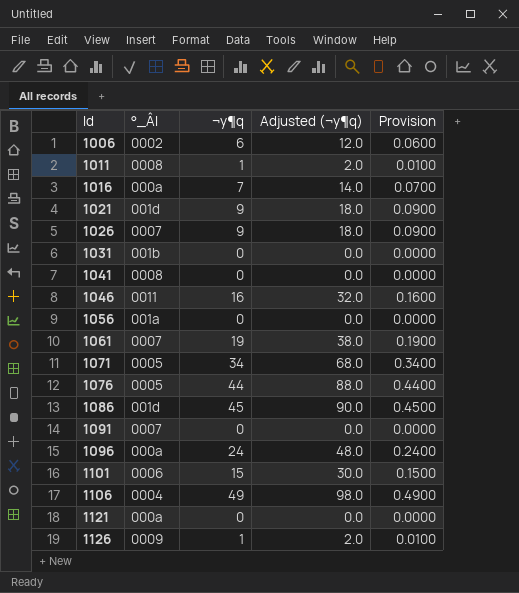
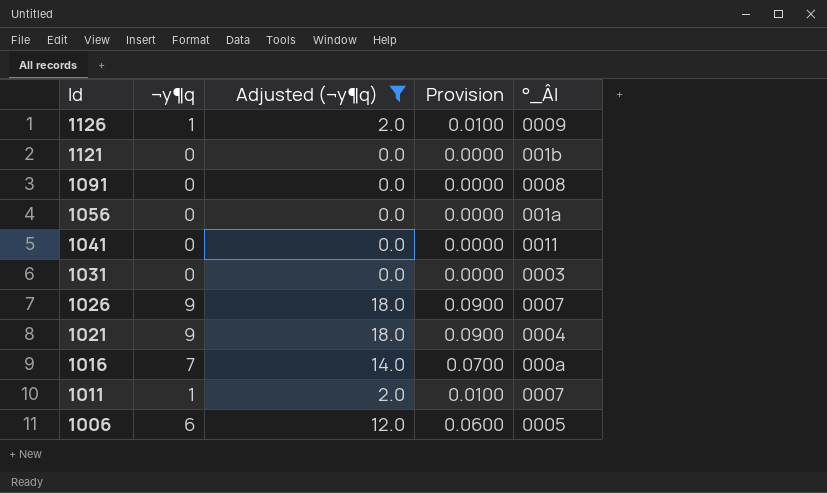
filter: none -> Adjusted (¬y¶q) <= 18.0
row order: Id ascending -> Id descending
column °_ÂI | position: 2 -> 5
1121 | °_ÂI: 000a -> 001b
1091 | °_ÂI: 0007 -> 0008
1041 | °_ÂI: 0008 -> 0011
1031 | °_ÂI: 001b -> 0003
1021 | °_ÂI: 001d -> 0004
1011 | °_ÂI: 0008 -> 0007
1006 | °_ÂI: 0002 -> 0005

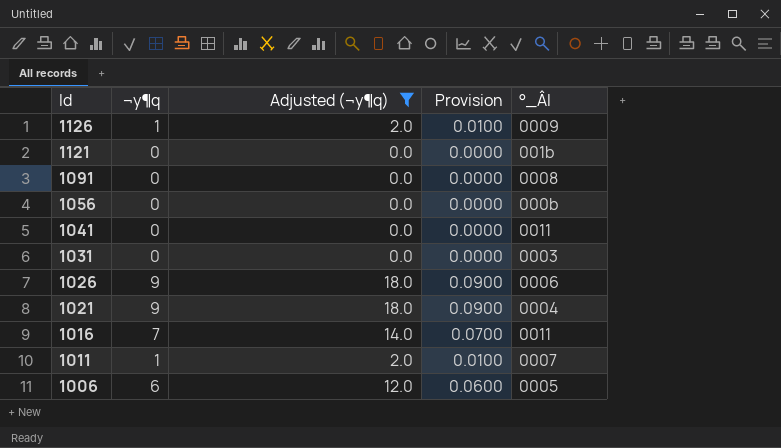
1056 | °_ÂI: 001a -> 000b
1026 | °_ÂI: 0007 -> 0006
1016 | °_ÂI: 000a -> 0011

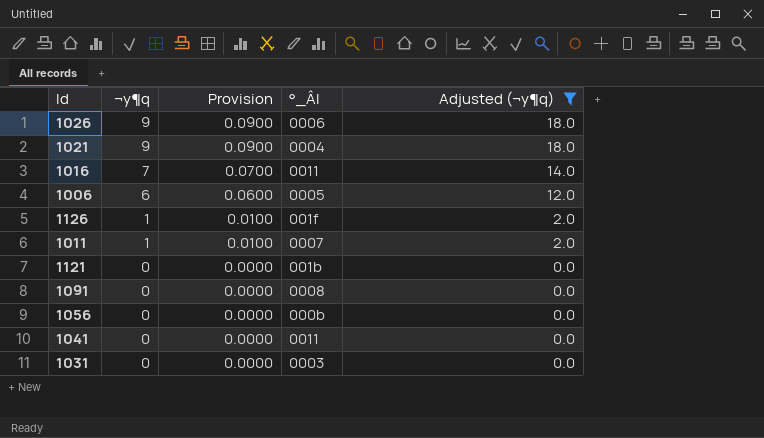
row order: Id descending -> ¬y¶q descending
column Adjusted (¬y¶q) | position: 3 -> 5
1126 | °_ÂI: 0009 -> 001f

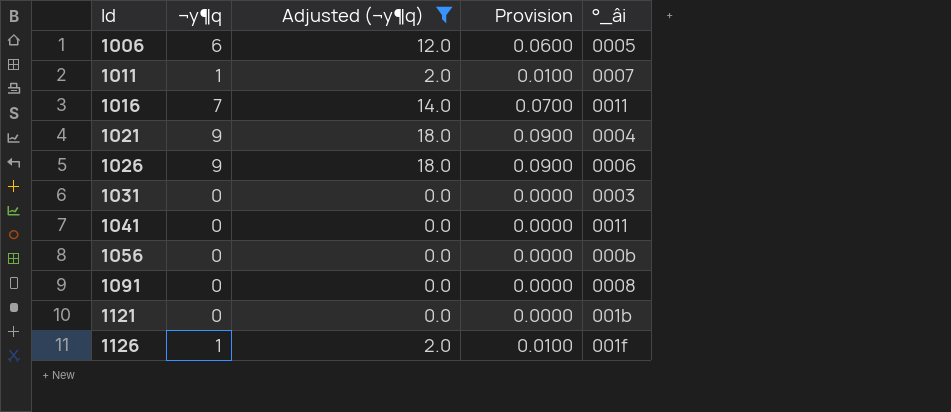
row order: ¬y¶q descending -> Id ascending
column Adjusted (¬y¶q) | position: 5 -> 3
column name: °_ÂI -> °_âi

